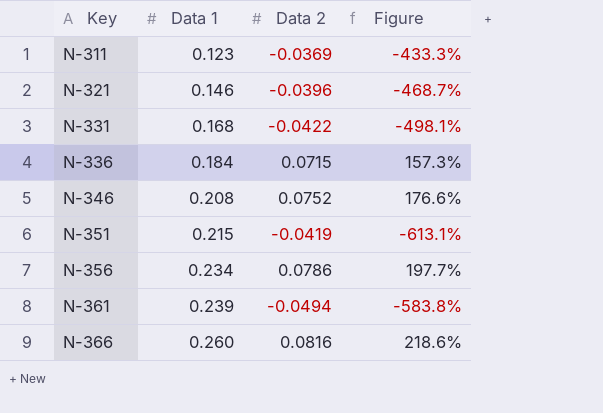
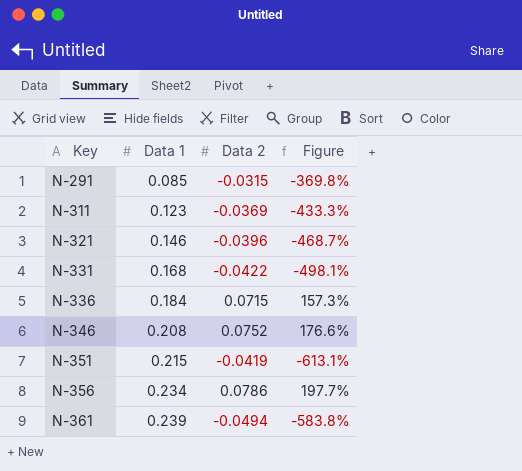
row N-366: 0.260 | 0.0816 | 218.6% -> none
row N-291: none -> 0.085 | -0.0315 | -369.8%

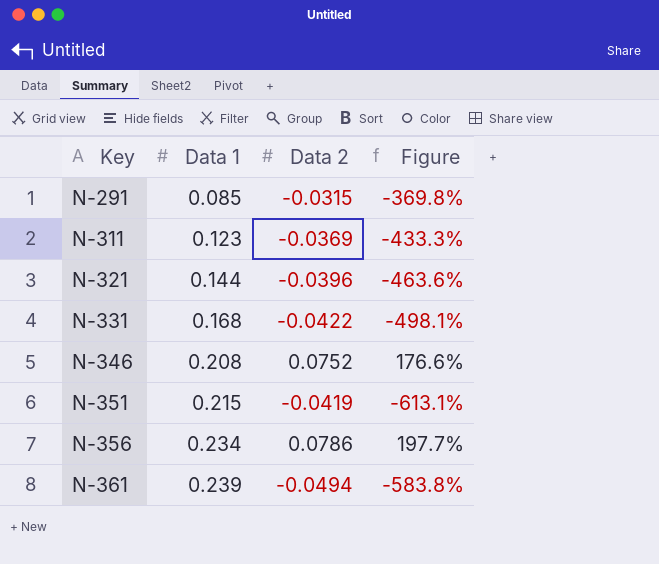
row N-336: 0.184 | 0.0715 | 157.3% -> none
N-321 | Data 1: 0.146 -> 0.144
N-321 | Figure: -468.7% -> -463.6%

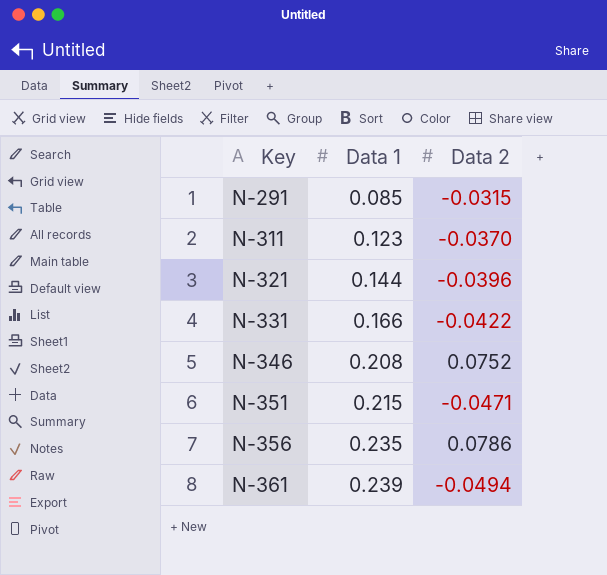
column Figure | formula: ([Data 1] - [Data 2]) / [Data 2] -> none
N-311 | Data 2: -0.0369 -> -0.0370
N-331 | Data 1: 0.168 -> 0.166
N-351 | Data 2: -0.0419 -> -0.0471
N-356 | Data 1: 0.234 -> 0.235

